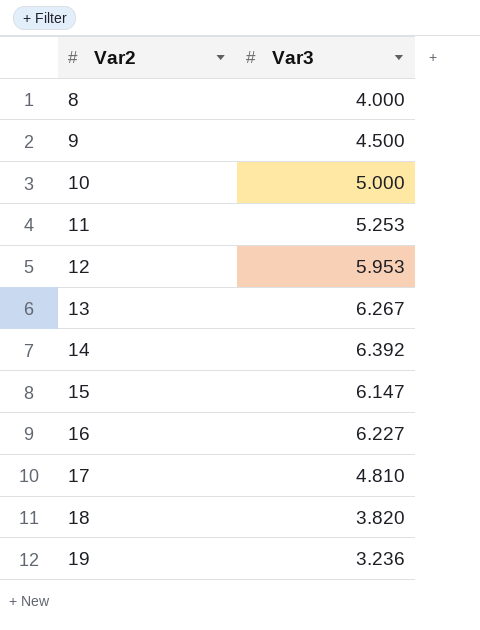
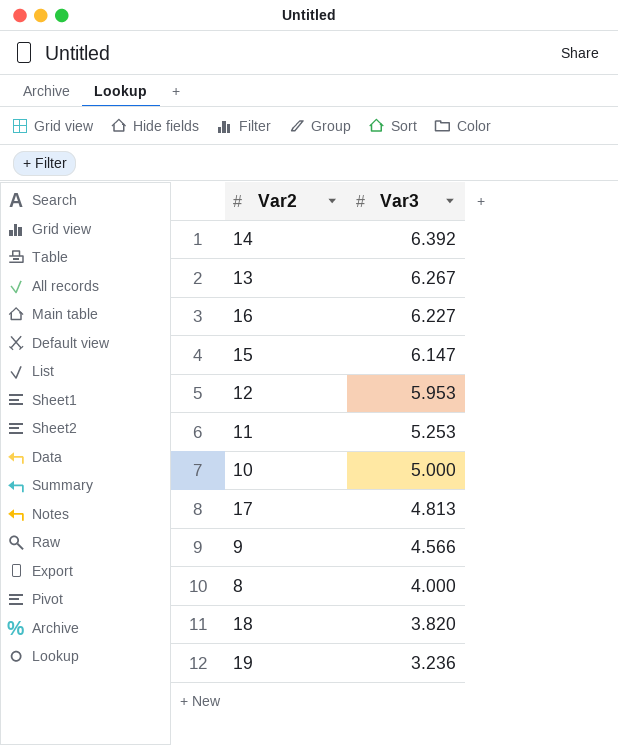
row order: Var2 ascending -> Var3 descending
17 | Var3: 4.810 -> 4.813
9 | Var3: 4.500 -> 4.566

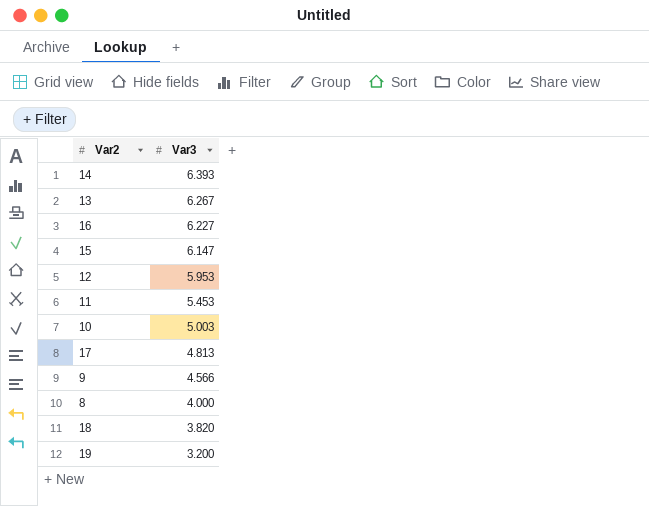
14 | Var3: 6.392 -> 6.393
11 | Var3: 5.253 -> 5.453
10 | Var3: 5.000 -> 5.003
19 | Var3: 3.236 -> 3.200

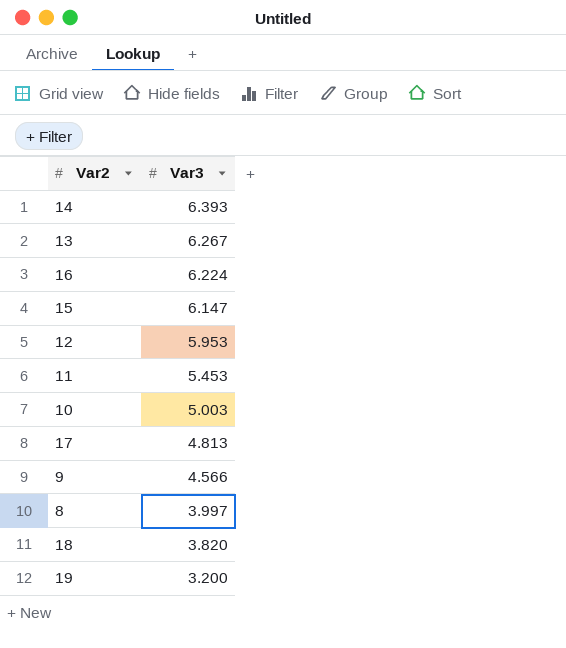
16 | Var3: 6.227 -> 6.224
8 | Var3: 4.000 -> 3.997

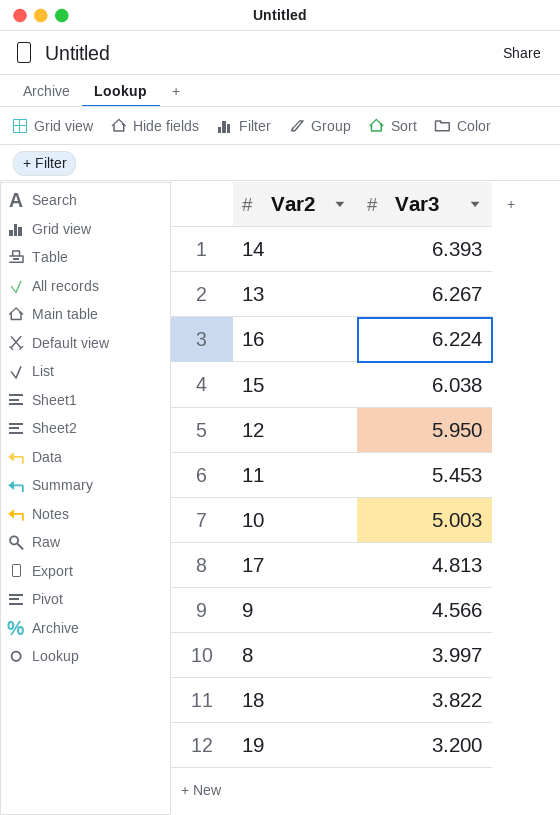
15 | Var3: 6.147 -> 6.038
12 | Var3: 5.953 -> 5.950
18 | Var3: 3.820 -> 3.822

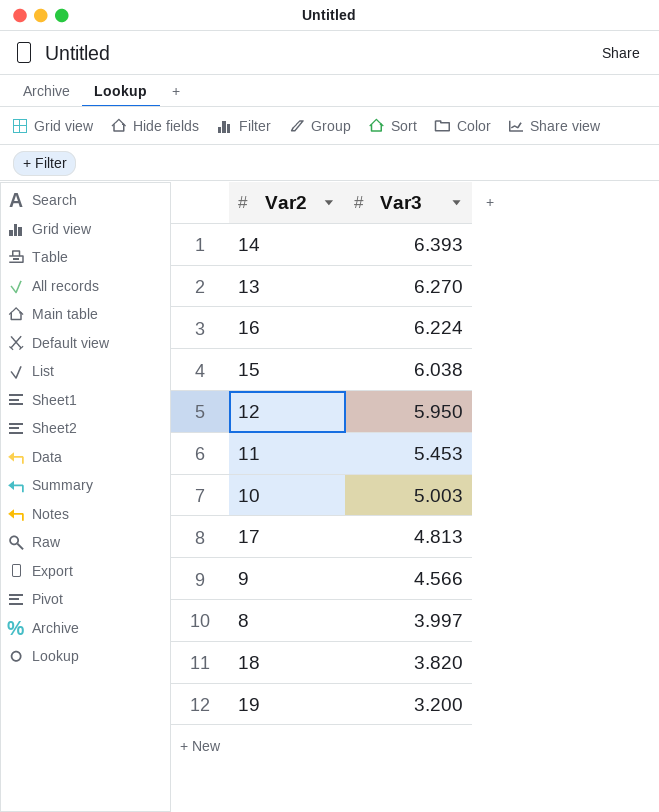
13 | Var3: 6.267 -> 6.270
18 | Var3: 3.822 -> 3.820

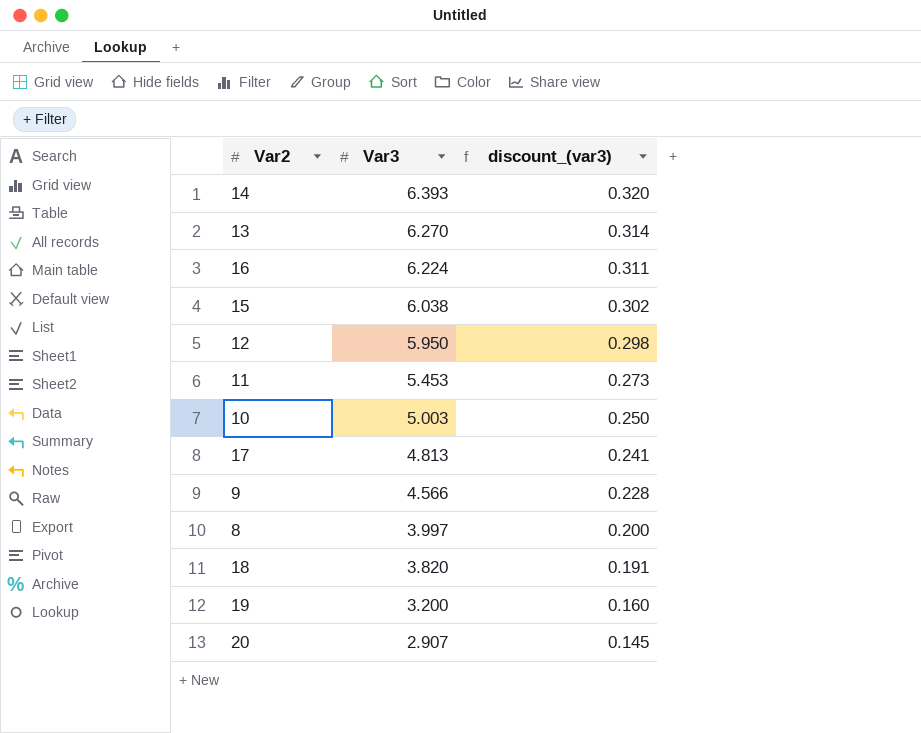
column discount_(var3) | formula: none -> [Var3] * 0.05
row 20: none -> 2.907 | 0.145

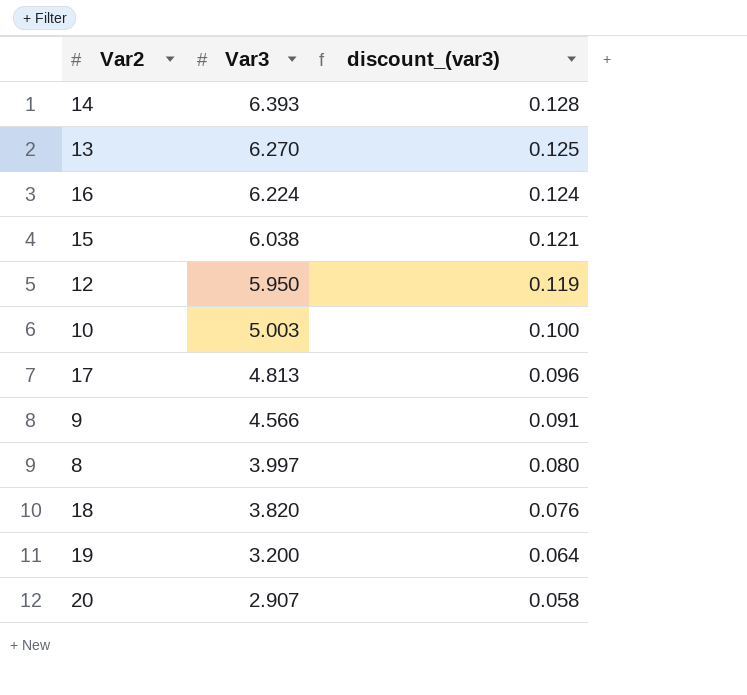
column discount_(var3) | formula: [Var3] * 0.05 -> [Var3] * 0.02
row 11: 5.453 | 0.273 -> none

